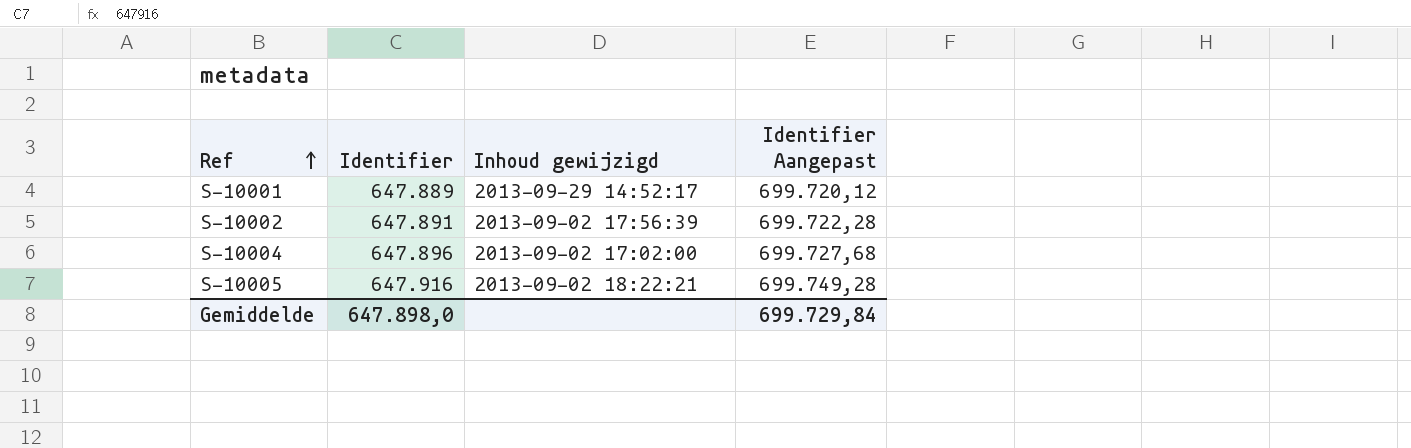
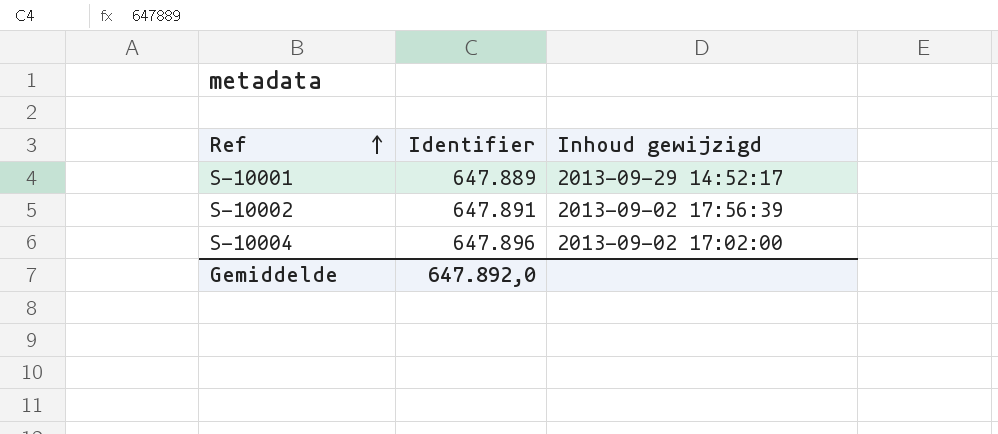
column Identifier Aangepast | formula: [Identifier] * 1,08 -> none
row S-10005: 647.916 | 2013-09-02 18:22:21 | 699.749,28 -> none
Gemiddelde | Identifier: 647.898,0 -> 647.892,0

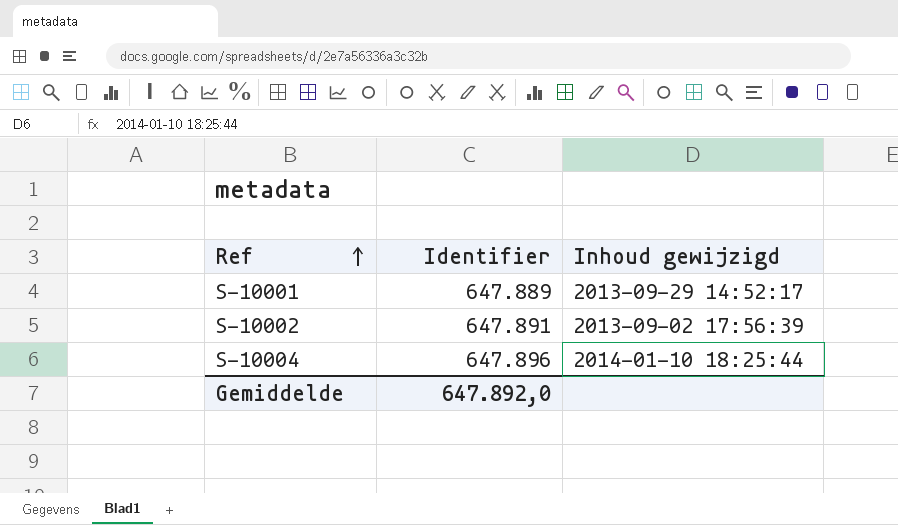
S-10004 | Inhoud gewijzigd: 2013-09-02 17:02:00 -> 2014-01-10 18:25:44

